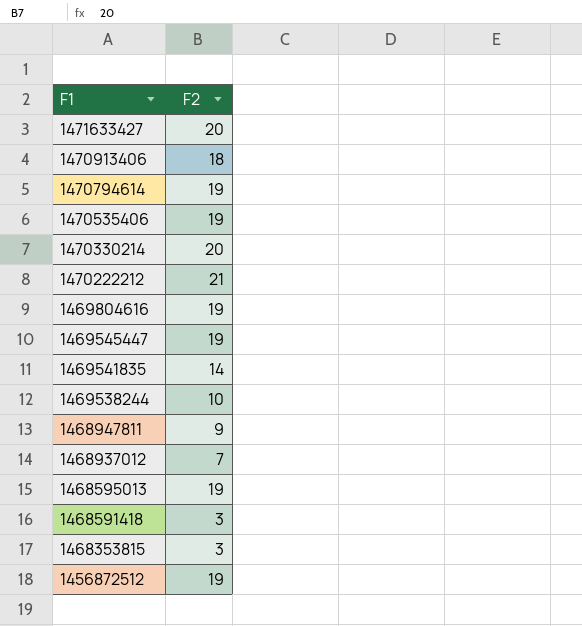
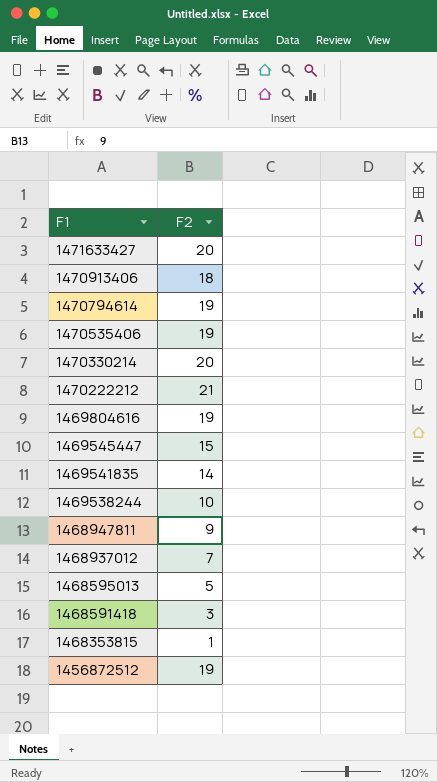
1469545447 | F2: 19 -> 15
1468595013 | F2: 19 -> 5
1468353815 | F2: 3 -> 1

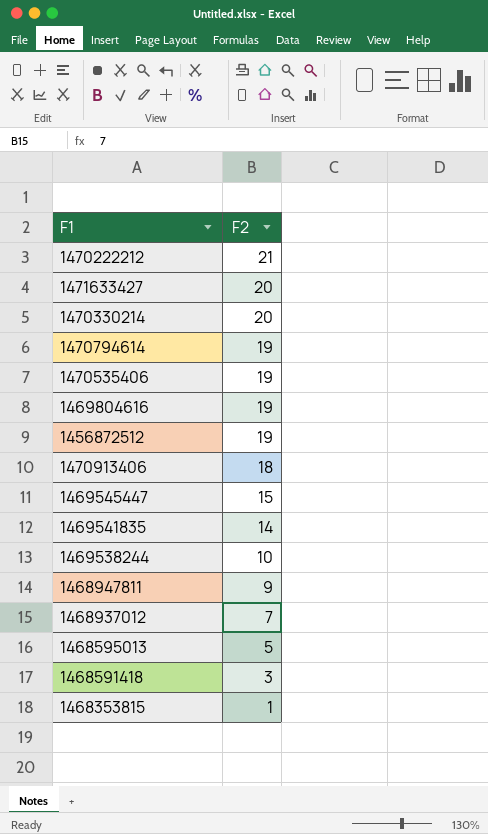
row order: F1 descending -> F2 descending

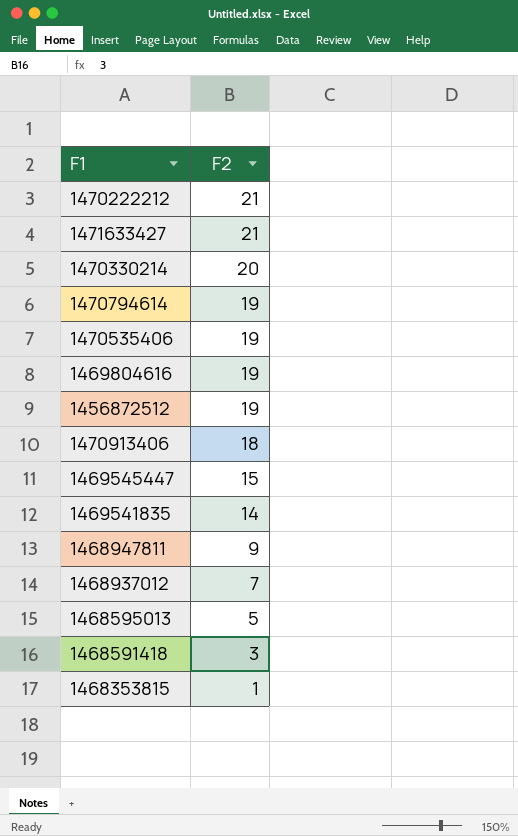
row 1469538244: 10 -> none
1471633427 | F2: 20 -> 21

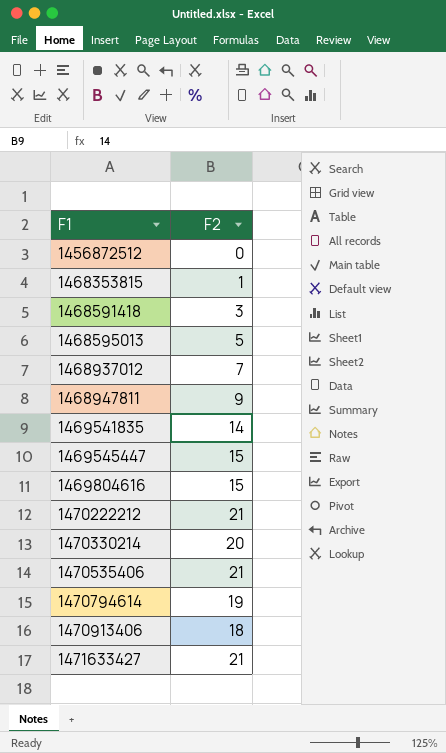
row order: F2 descending -> F1 ascending
1456872512 | F2: 19 -> 0
1469804616 | F2: 19 -> 15
1470535406 | F2: 19 -> 21

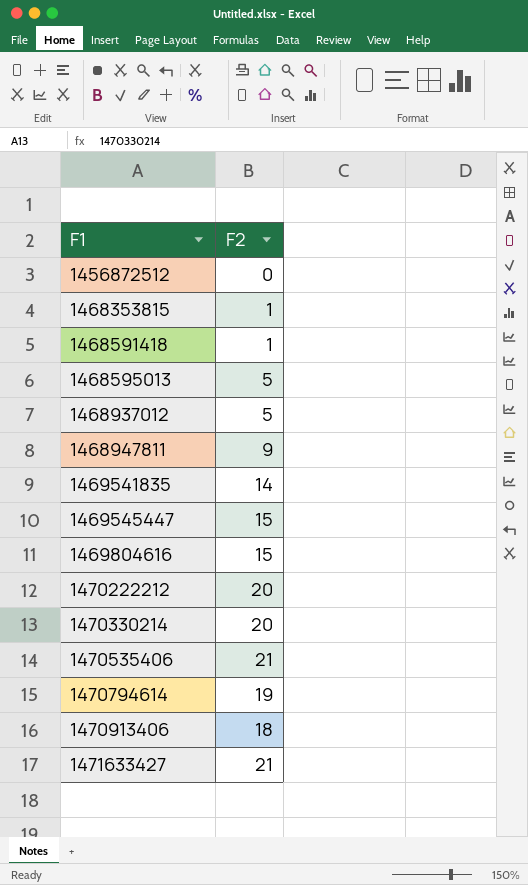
1468591418 | F2: 3 -> 1
1468937012 | F2: 7 -> 5
1470222212 | F2: 21 -> 20

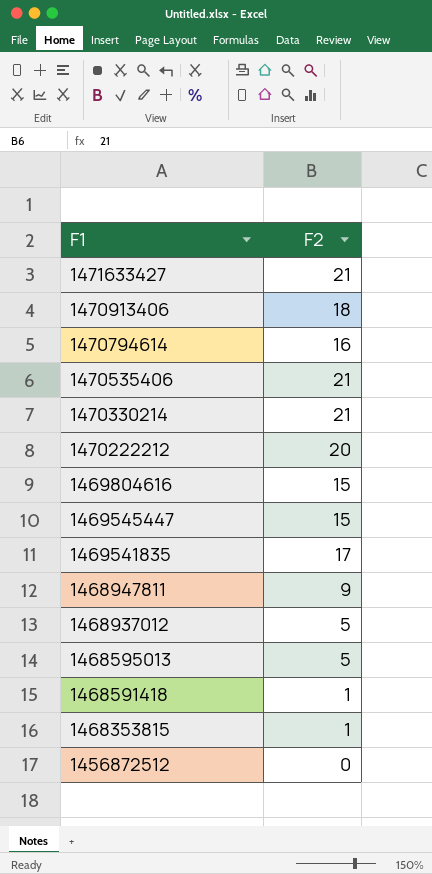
row order: F1 ascending -> F1 descending
1470794614 | F2: 19 -> 16
1470330214 | F2: 20 -> 21
1469541835 | F2: 14 -> 17

